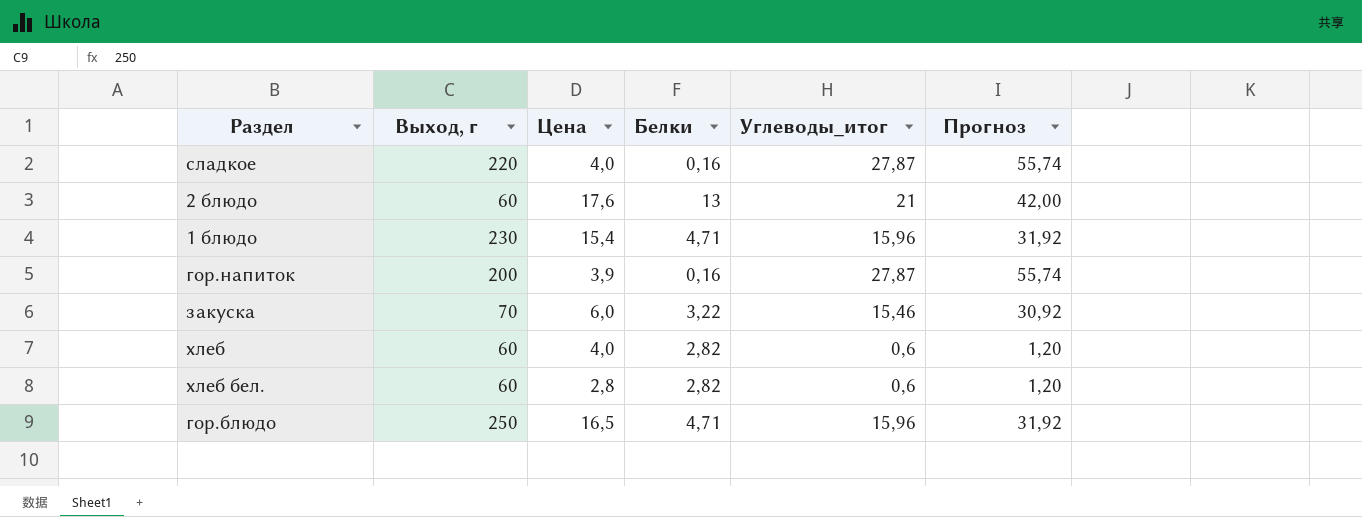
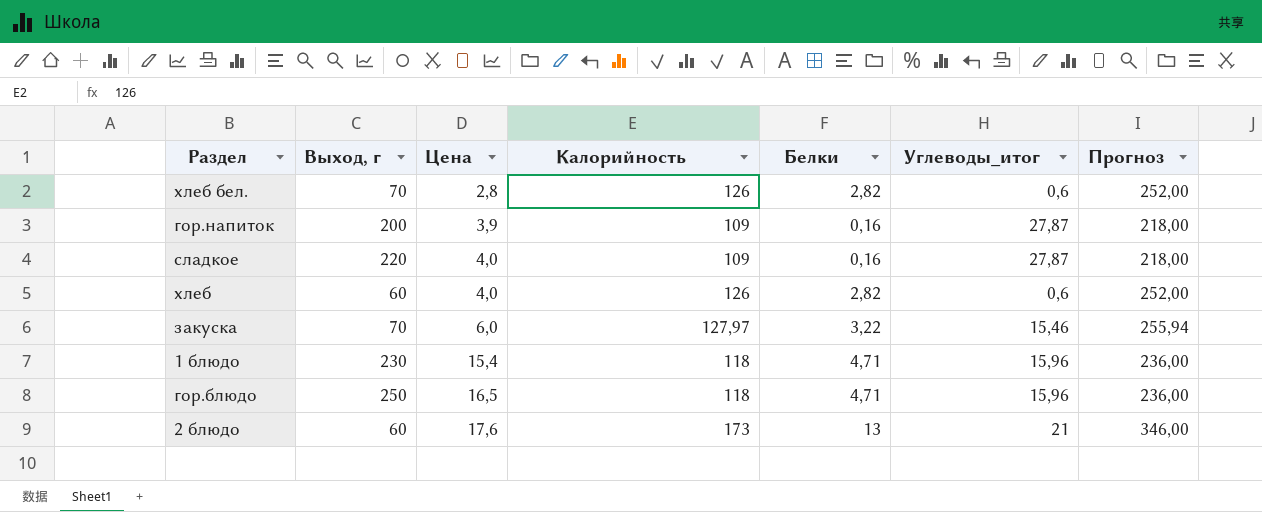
row order: none -> Цена ascending
column Калорийность | position: none -> 4
column Прогноз | formula: [Углеводы_итог] * 2 -> [Калорийность] * 2
хлеб бел. | Выход, г: 60 -> 70

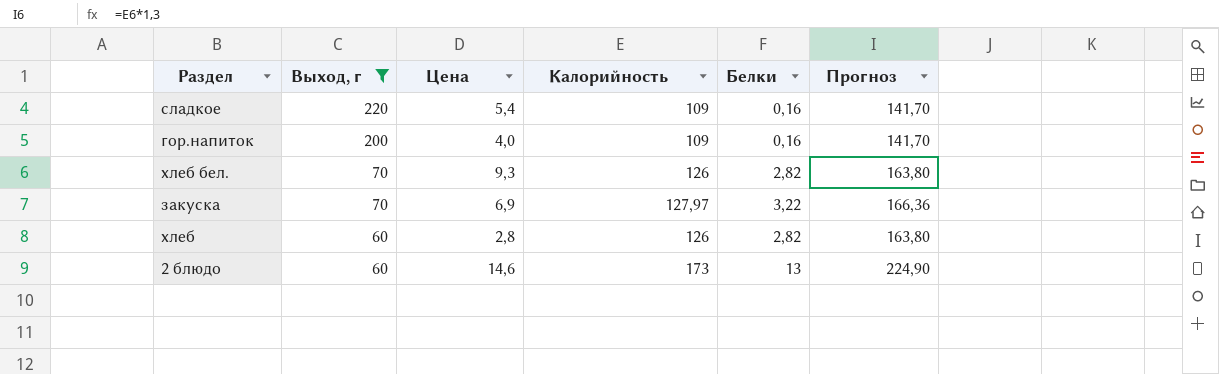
filter: none -> Выход, г <= 220
row order: Цена ascending -> Выход, г descending
column Углеводы_итог | position: 6 -> none
column Прогноз | formula: [Калорийность] * 2 -> [Калорийность] * 1,3
сладкое | Цена: 4,0 -> 5,4
гор.напиток | Цена: 3,9 -> 4,0
хлеб бел. | Цена: 2,8 -> 9,3
закуска | Цена: 6,0 -> 6,9
хлеб | Цена: 4,0 -> 2,8
2 блюдо | Цена: 17,6 -> 14,6

